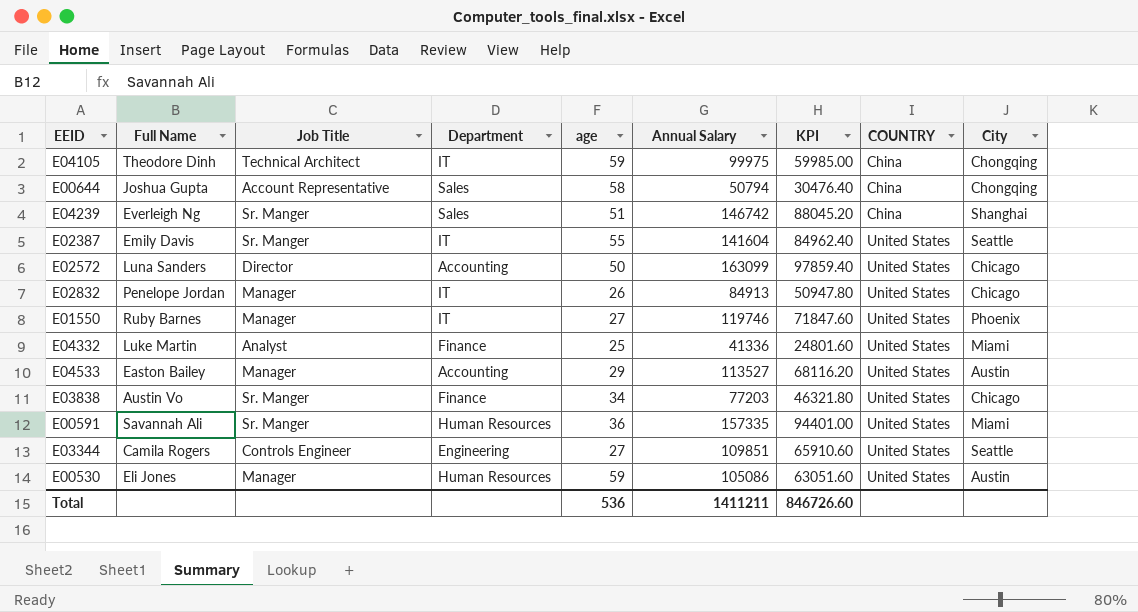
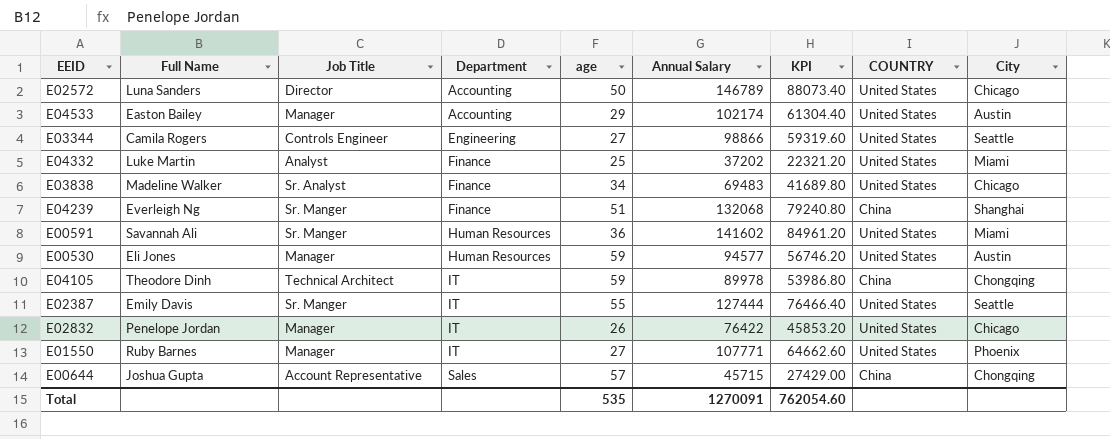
row order: COUNTRY ascending -> Department ascending
E02572 | Annual Salary: 163099 -> 146789
E02572 | KPI: 97859.40 -> 88073.40
E04533 | Annual Salary: 113527 -> 102174
E04533 | KPI: 68116.20 -> 61304.40
E03344 | Annual Salary: 109851 -> 98866
E03344 | KPI: 65910.60 -> 59319.60
E04332 | Annual Salary: 41336 -> 37202
E04332 | KPI: 24801.60 -> 22321.20
E03838 | Full Name: Austin Vo -> Madeline Walker
E03838 | Job Title: Sr. Manger -> Sr. Analyst
E03838 | Annual Salary: 77203 -> 69483
E03838 | KPI: 46321.80 -> 41689.80
E04239 | Department: Sales -> Finance
E04239 | Annual Salary: 146742 -> 132068
E04239 | KPI: 88045.20 -> 79240.80
E00591 | Annual Salary: 157335 -> 141602
E00591 | KPI: 94401.00 -> 84961.20
E00530 | Annual Salary: 105086 -> 94577
E00530 | KPI: 63051.60 -> 56746.20
E04105 | Annual Salary: 99975 -> 89978
E04105 | KPI: 59985.00 -> 53986.80
E02387 | Annual Salary: 141604 -> 127444
E02387 | KPI: 84962.40 -> 76466.40
E02832 | Annual Salary: 84913 -> 76422
E02832 | KPI: 50947.80 -> 45853.20
E01550 | Annual Salary: 119746 -> 107771
E01550 | KPI: 71847.60 -> 64662.60
E00644 | age: 58 -> 57
E00644 | Annual Salary: 50794 -> 45715
E00644 | KPI: 30476.40 -> 27429.00
Total | age: 536 -> 535
Total | Annual Salary: 1411211 -> 1270091
Total | KPI: 846726.60 -> 762054.60

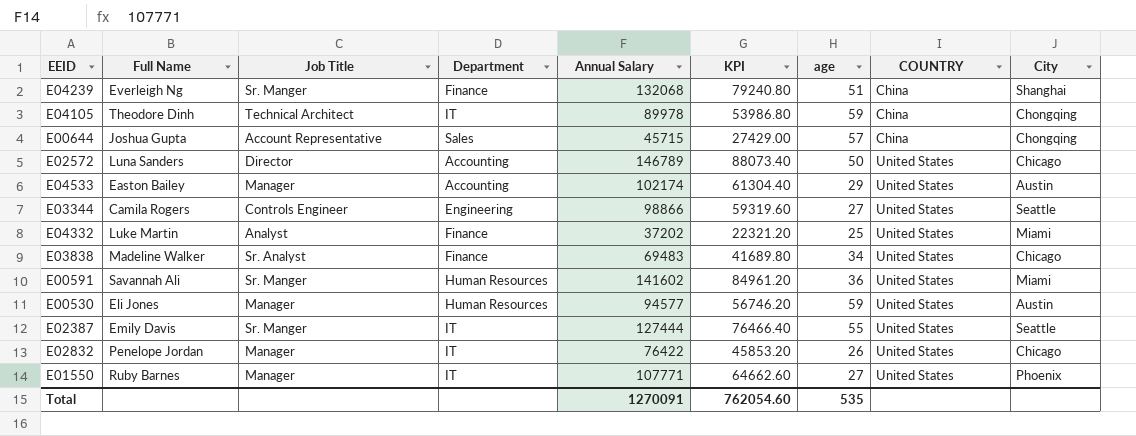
row order: Department ascending -> COUNTRY ascending
column age | position: 5 -> 7

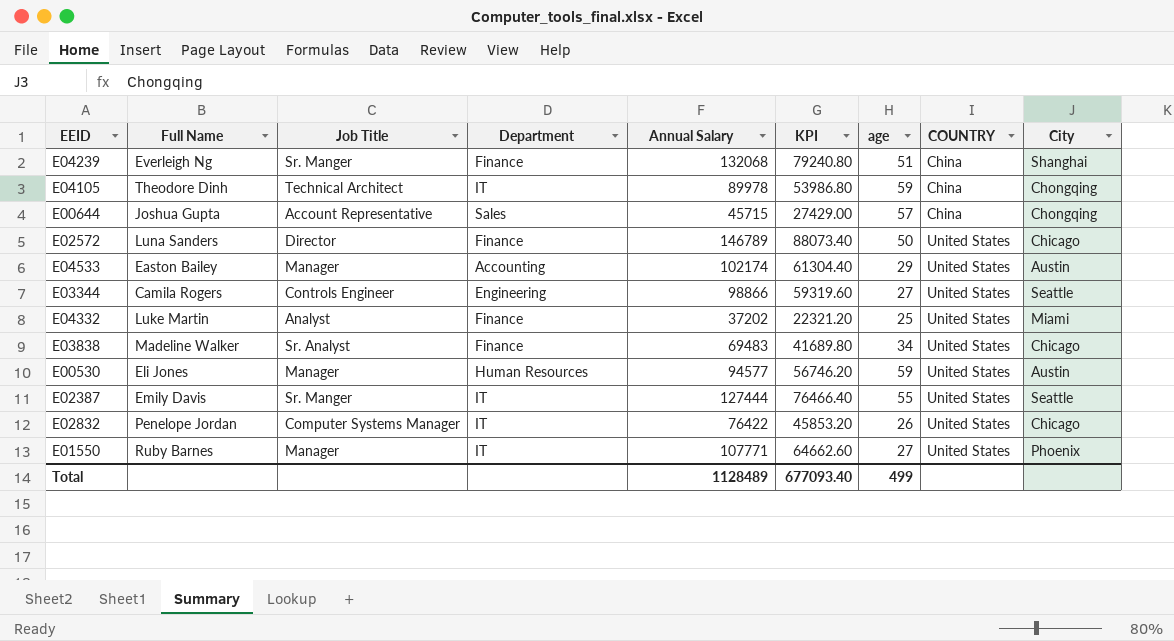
row E00591: Savannah Ali | Sr. Manger | Human Resources | 141602 | 84961.20 | 36 | United States | Miami -> none
E02572 | Department: Accounting -> Finance
E02832 | Job Title: Manager -> Computer Systems Manager
Total | Annual Salary: 1270091 -> 1128489
Total | KPI: 762054.60 -> 677093.40
Total | age: 535 -> 499

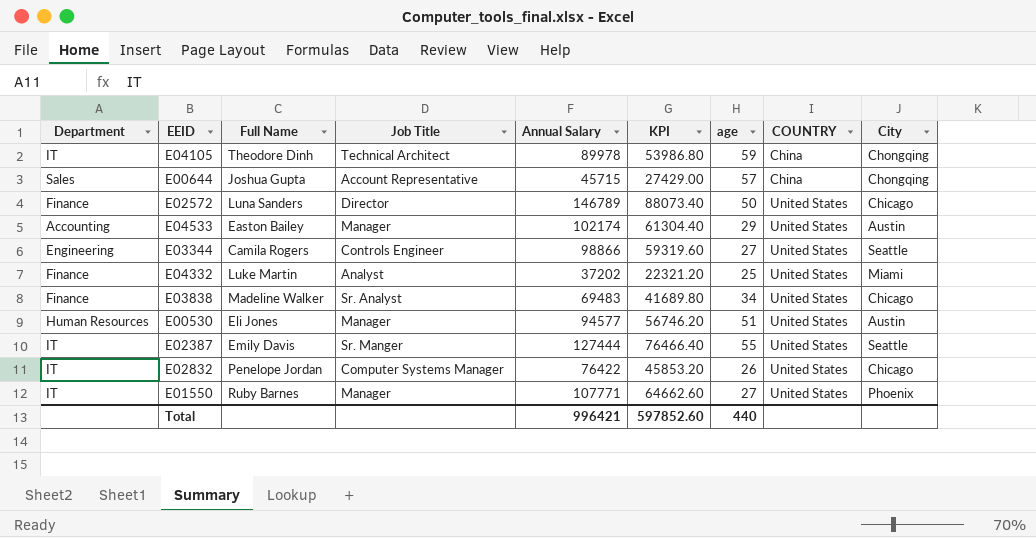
column Department | position: 4 -> 1
row E04239: Everleigh Ng | Sr. Manger | Finance | 132068 | 79240.80 | 51 | China | Shanghai -> none
E00530 | age: 59 -> 51
Total | Annual Salary: 1128489 -> 996421
Total | KPI: 677093.40 -> 597852.60
Total | age: 499 -> 440

